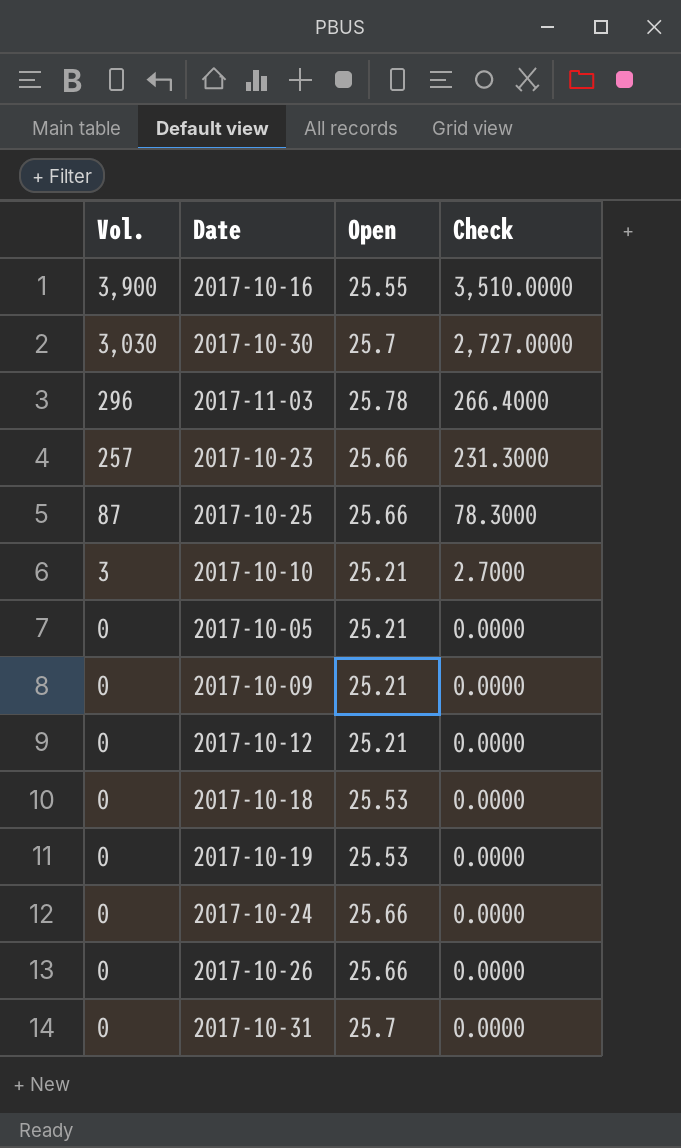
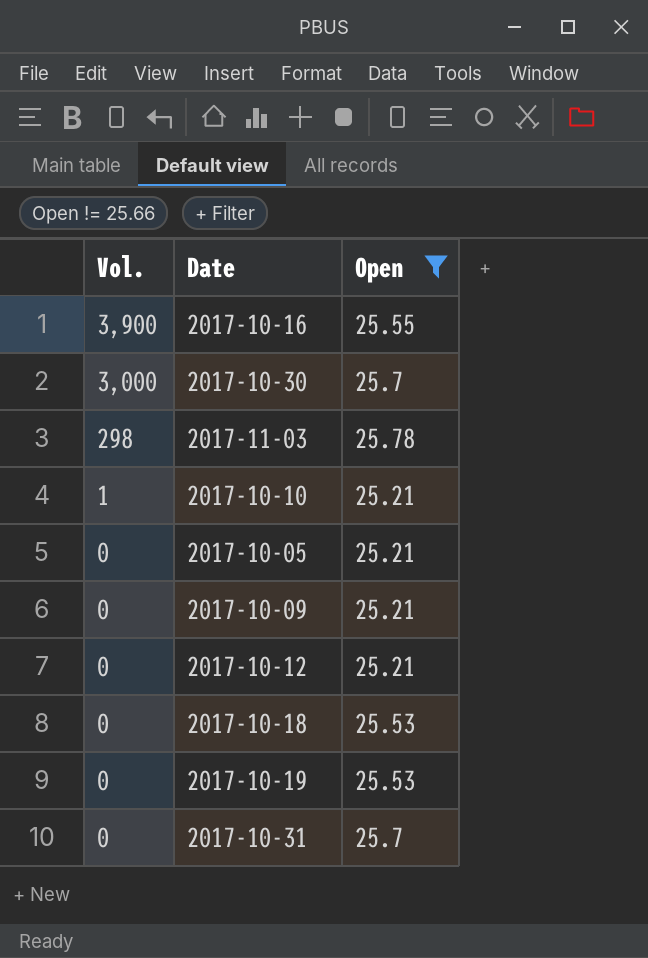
filter: none -> Open != 25.66
column Check | formula: [Vol.] * 0.9 -> none
2017-10-30 | Vol.: 3,030 -> 3,000
2017-11-03 | Vol.: 296 -> 298
2017-10-10 | Vol.: 3 -> 1

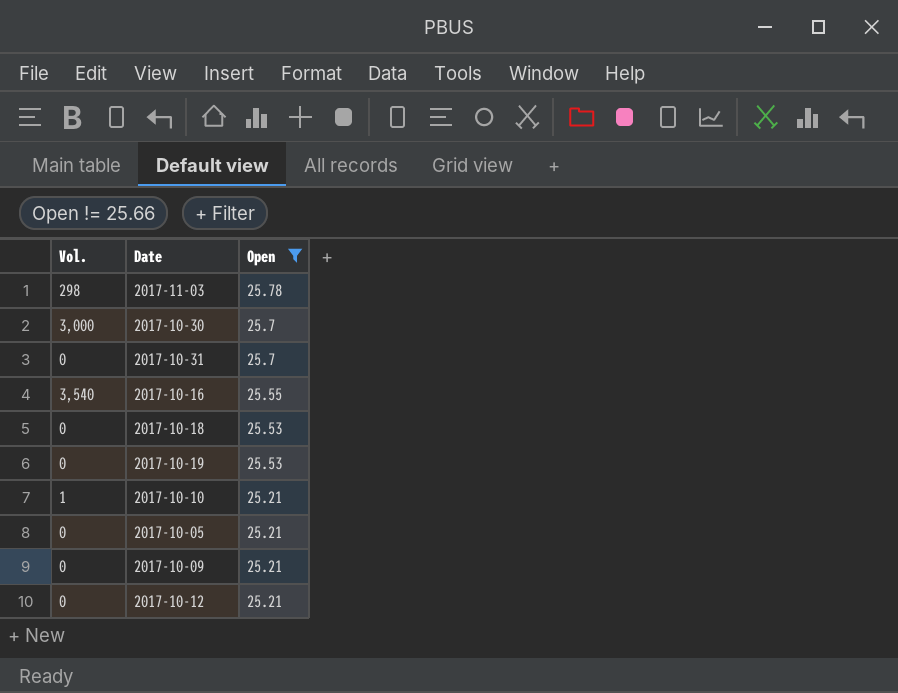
row order: Vol. descending -> Open descending
2017-10-16 | Vol.: 3,900 -> 3,540

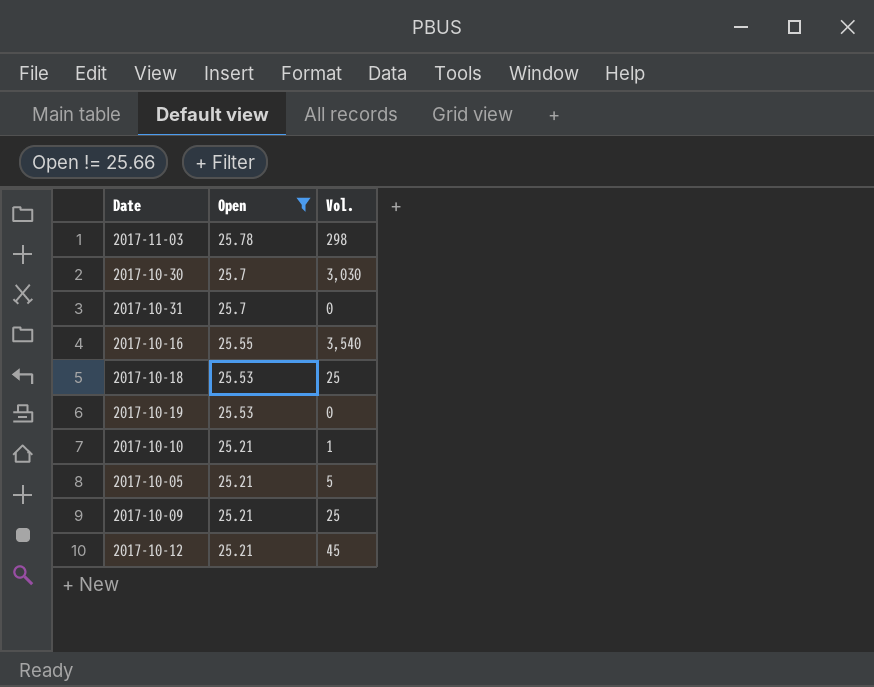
column Vol. | position: 1 -> 3
2017-10-30 | Vol.: 3,000 -> 3,030
2017-10-18 | Vol.: 0 -> 25
2017-10-05 | Vol.: 0 -> 5
2017-10-09 | Vol.: 0 -> 25
2017-10-12 | Vol.: 0 -> 45

